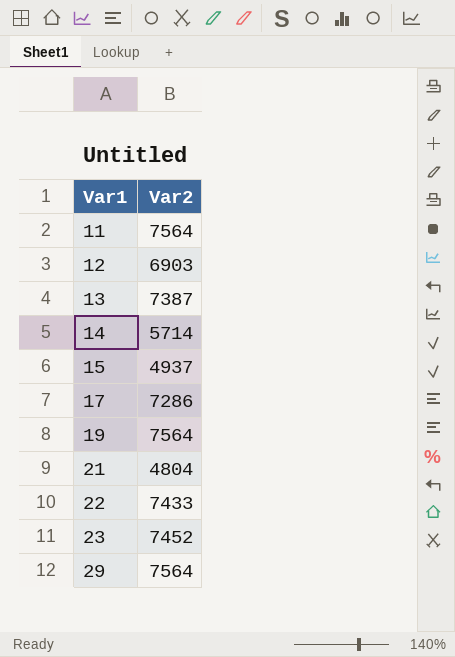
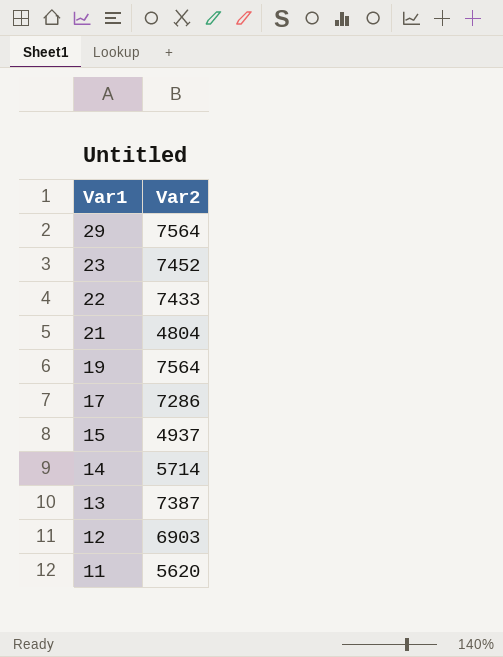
row order: Var1 ascending -> Var1 descending
11 | Var2: 7564 -> 5620

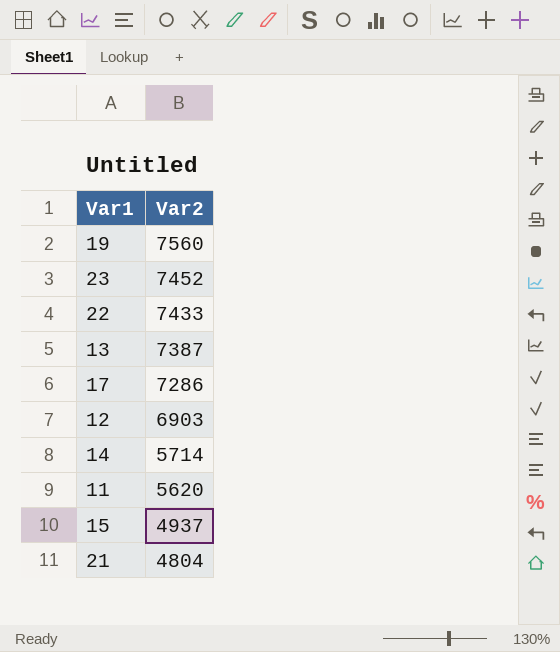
row order: Var1 descending -> Var2 descending
row 29: 7564 -> none
19 | Var2: 7564 -> 7560

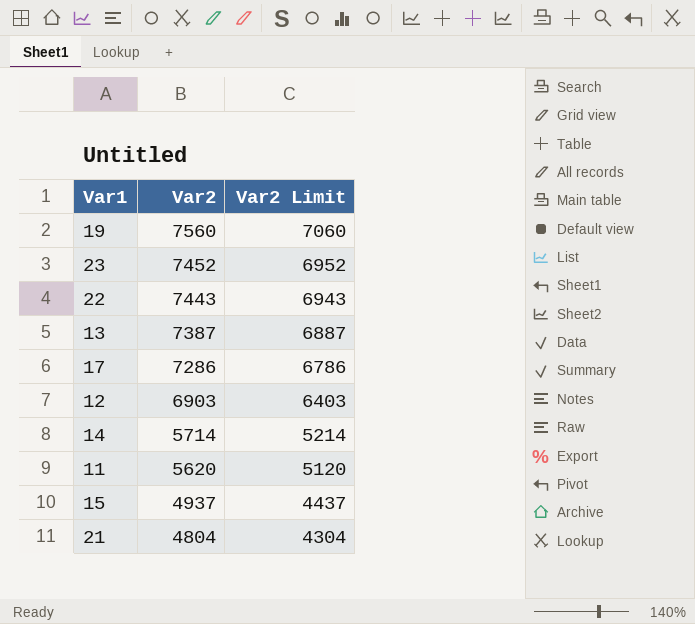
column Var2 Limit | formula: none -> [Var2] - 500
22 | Var2: 7433 -> 7443

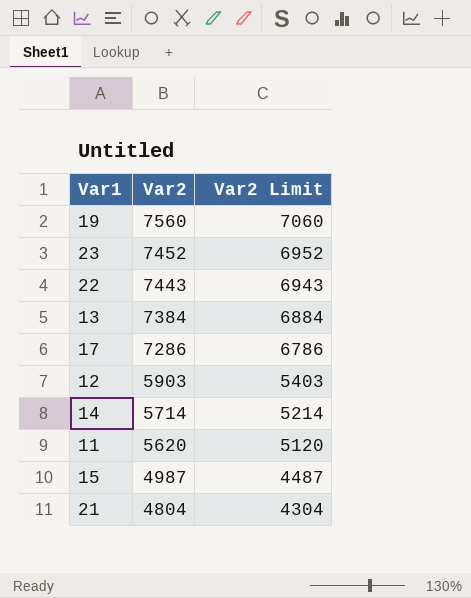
13 | Var2: 7387 -> 7384
13 | Var2 Limit: 6887 -> 6884
12 | Var2: 6903 -> 5903
12 | Var2 Limit: 6403 -> 5403
15 | Var2: 4937 -> 4987
15 | Var2 Limit: 4437 -> 4487

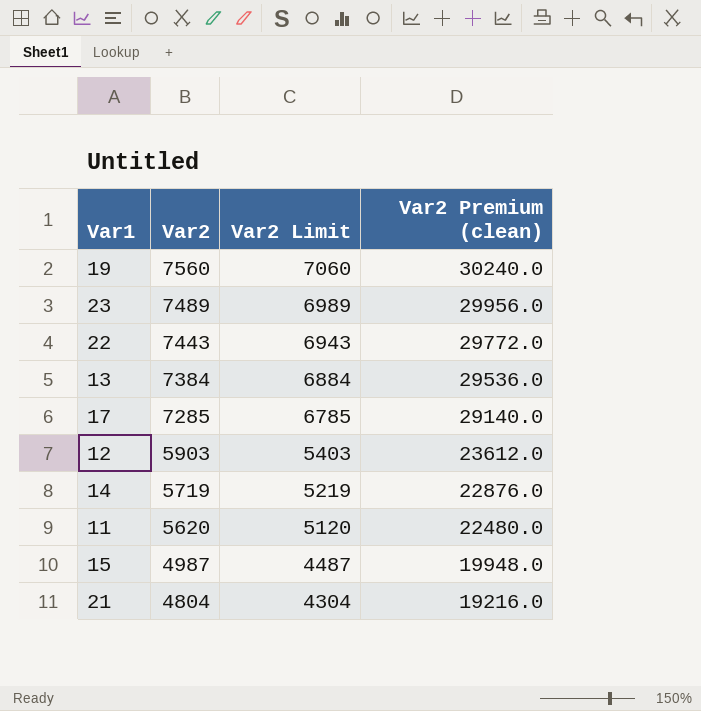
column Var2 Premium (clean) | formula: none -> [Var2] * 4
23 | Var2: 7452 -> 7489
23 | Var2 Limit: 6952 -> 6989
17 | Var2: 7286 -> 7285
17 | Var2 Limit: 6786 -> 6785
14 | Var2: 5714 -> 5719
14 | Var2 Limit: 5214 -> 5219

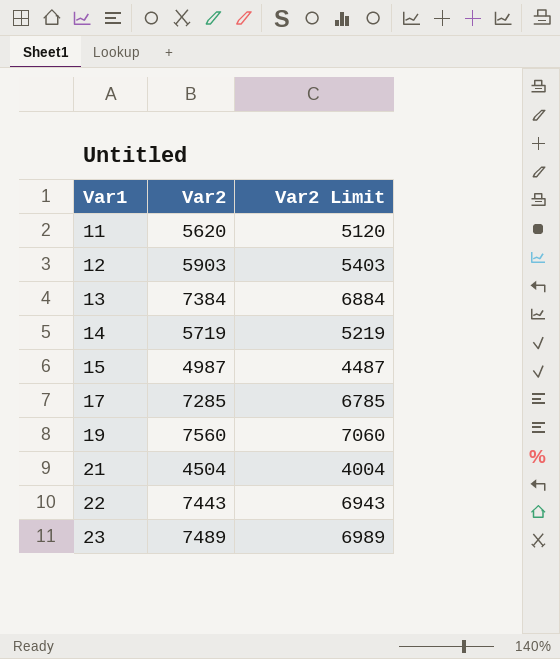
row order: Var2 descending -> Var1 ascending
column Var2 Premium (clean) | formula: [Var2] * 4 -> none
21 | Var2: 4804 -> 4504
21 | Var2 Limit: 4304 -> 4004

